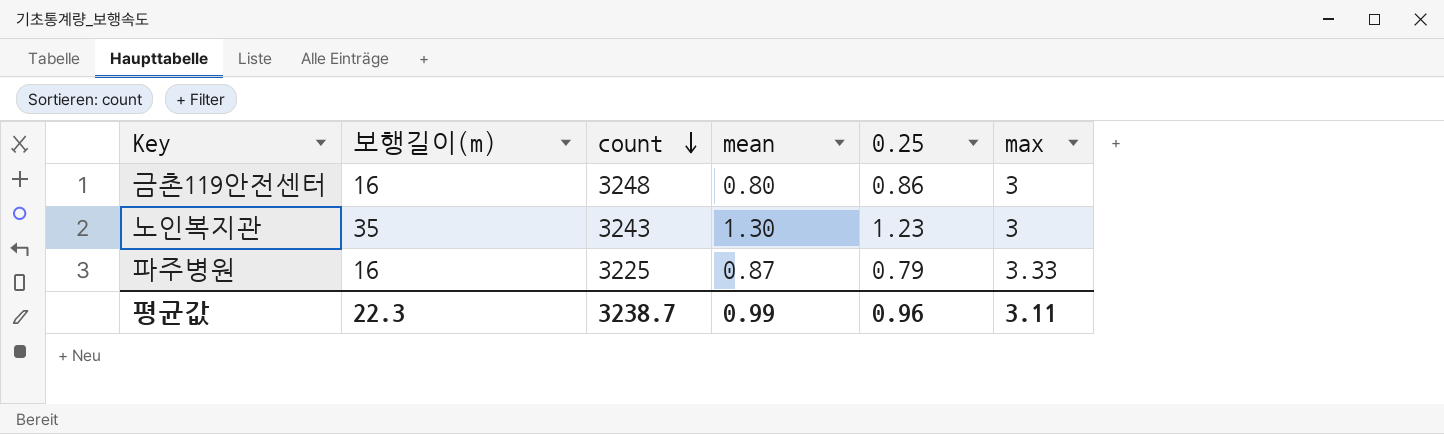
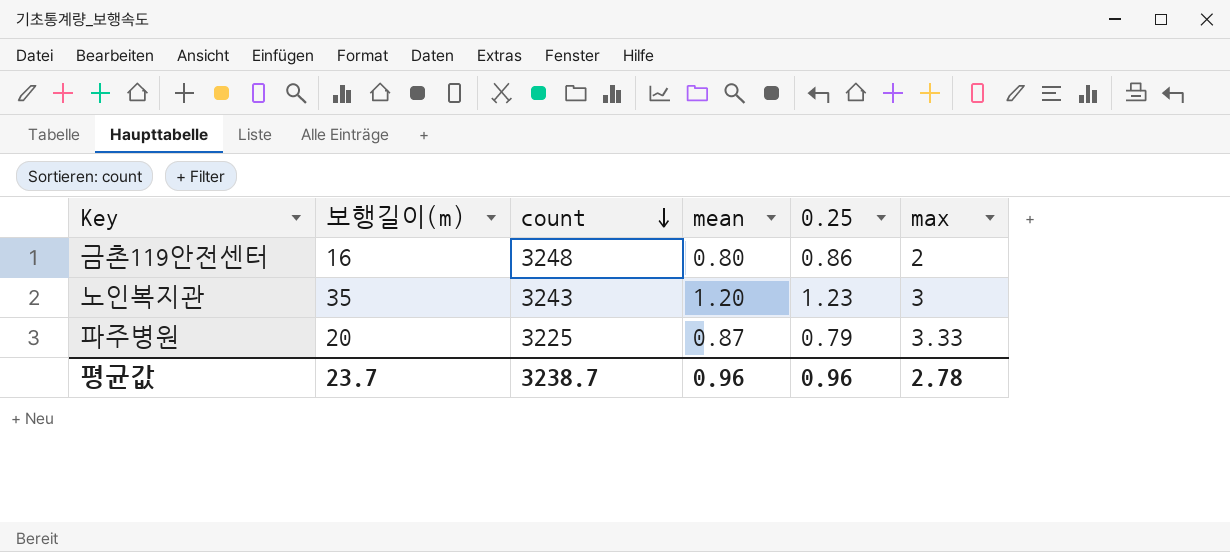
금촌119안전센터 | max: 3 -> 2
노인복지관 | mean: 1.30 -> 1.20
파주병원 | 보행길이(m): 16 -> 20
평균값 | 보행길이(m): 22.3 -> 23.7
평균값 | mean: 0.99 -> 0.96
평균값 | max: 3.11 -> 2.78

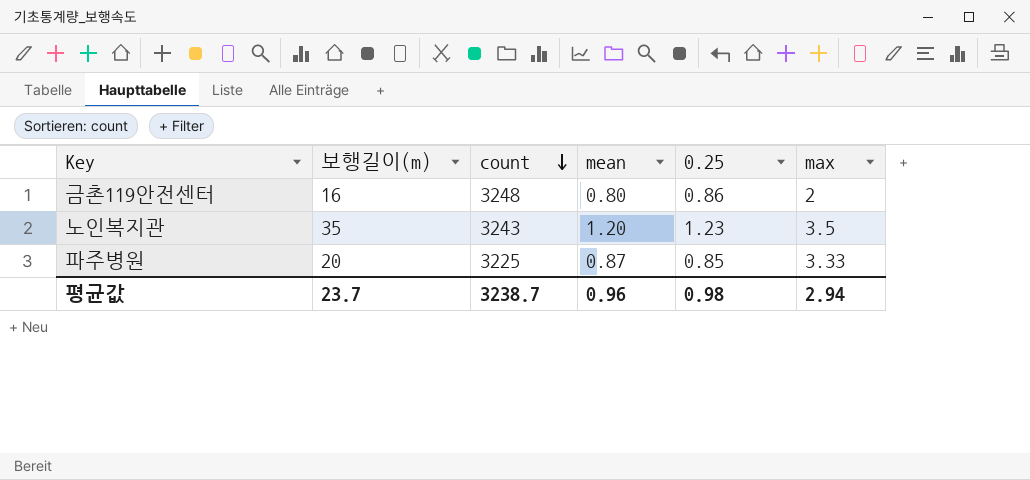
노인복지관 | max: 3 -> 3.5
파주병원 | 0.25: 0.79 -> 0.85
평균값 | 0.25: 0.96 -> 0.98
평균값 | max: 2.78 -> 2.94

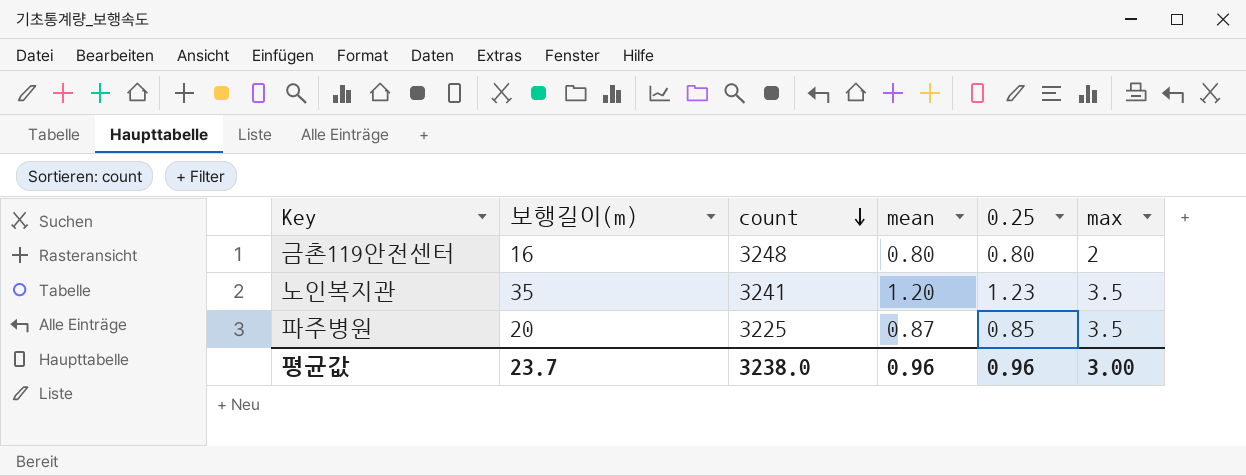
금촌119안전센터 | 0.25: 0.86 -> 0.80
노인복지관 | count: 3243 -> 3241
파주병원 | max: 3.33 -> 3.5
평균값 | count: 3238.7 -> 3238.0
평균값 | 0.25: 0.98 -> 0.96
평균값 | max: 2.94 -> 3.00

